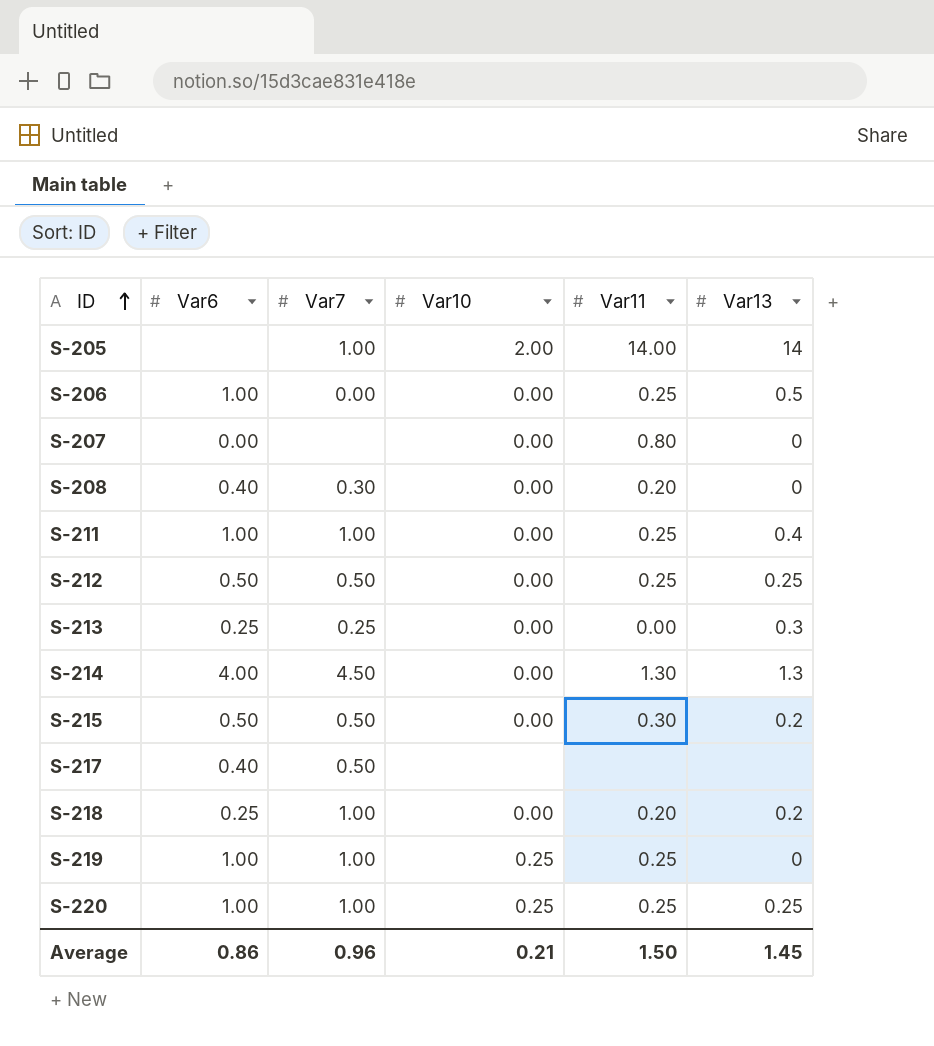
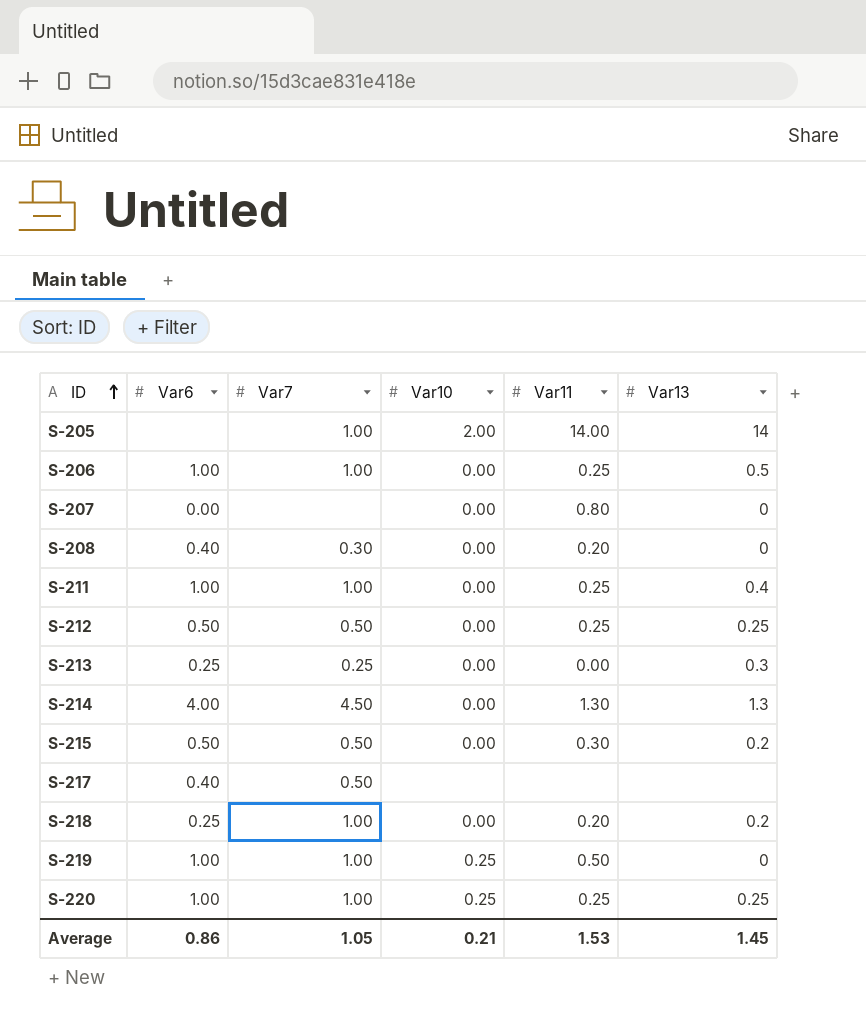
S-206 | Var7: 0.00 -> 1.00
S-219 | Var11: 0.25 -> 0.50
Average | Var7: 0.96 -> 1.05
Average | Var11: 1.50 -> 1.53

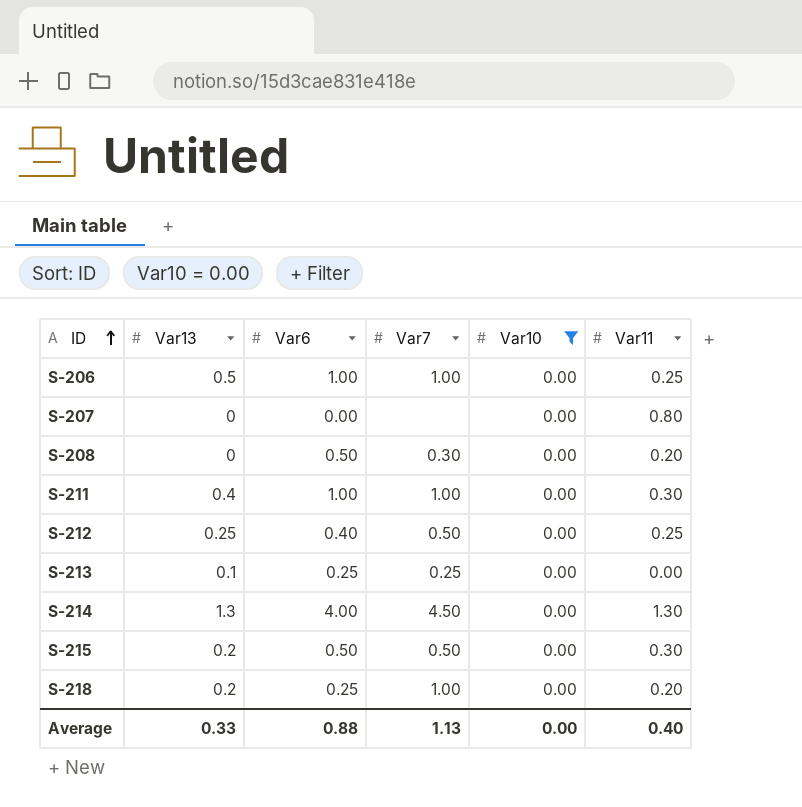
filter: none -> Var10 = 0.00
column Var13 | position: 6 -> 2
S-208 | Var6: 0.40 -> 0.50
S-211 | Var11: 0.25 -> 0.30
S-212 | Var6: 0.50 -> 0.40
S-213 | Var13: 0.3 -> 0.1
Average | Var13: 1.45 -> 0.33
Average | Var6: 0.86 -> 0.88
Average | Var7: 1.05 -> 1.13
Average | Var10: 0.21 -> 0.00
Average | Var11: 1.53 -> 0.40

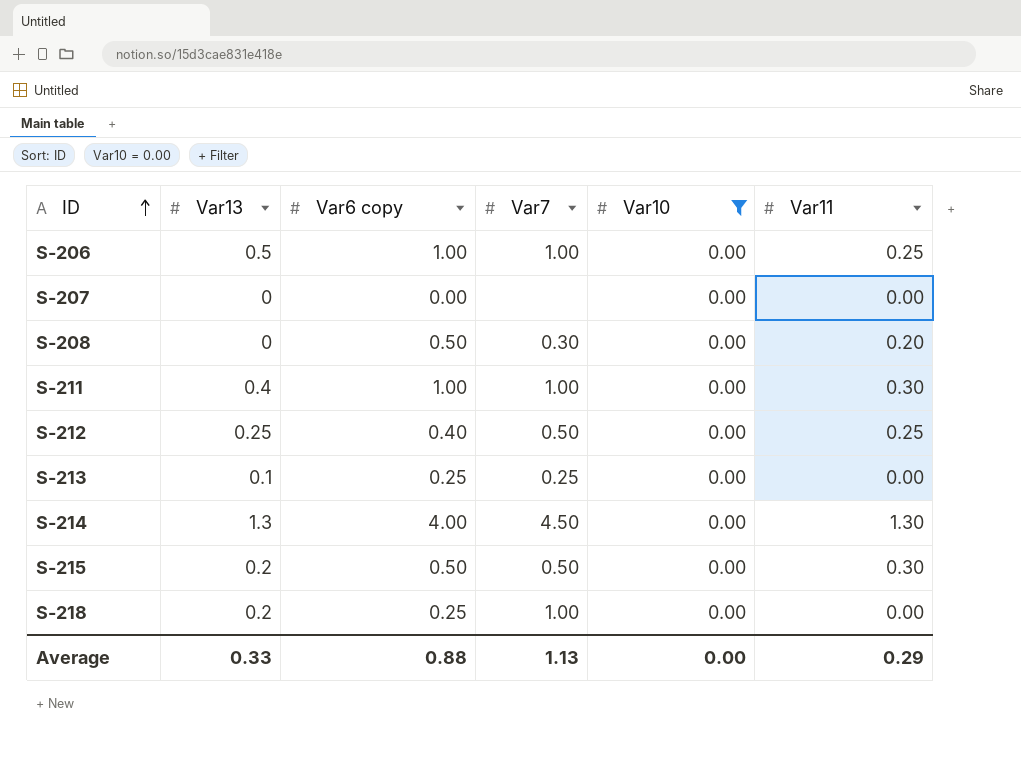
column name: Var6 -> Var6 copy
S-207 | Var11: 0.80 -> 0.00
S-218 | Var11: 0.20 -> 0.00
Average | Var11: 0.40 -> 0.29

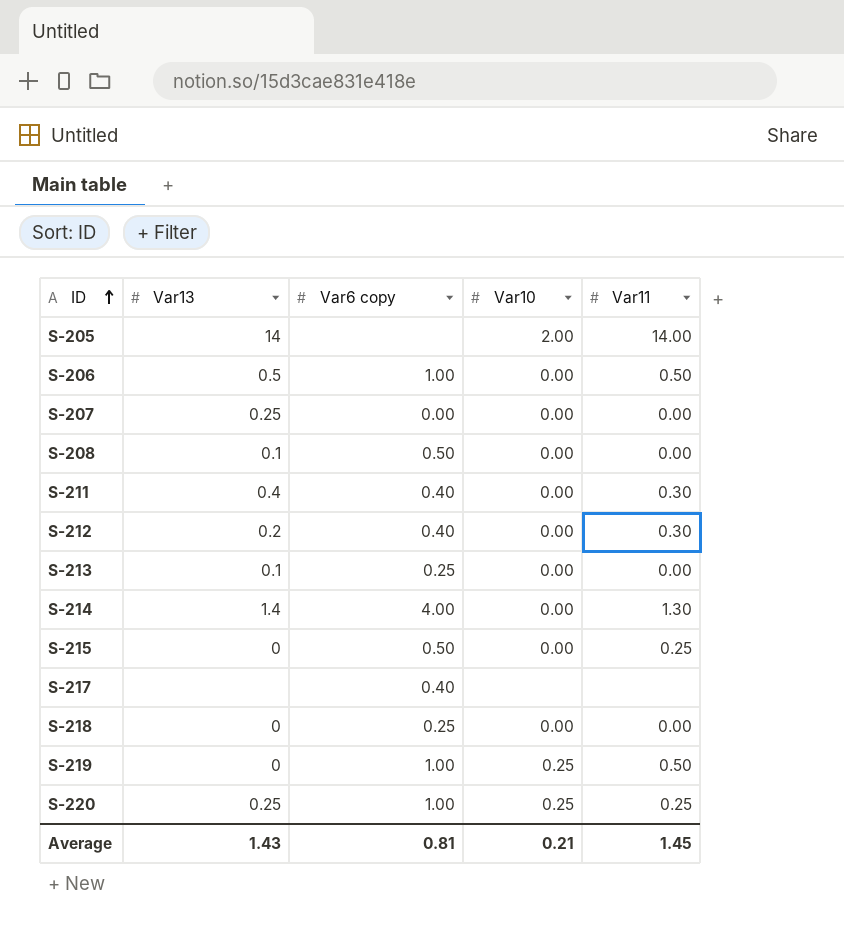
filter: Var10 = 0.00 -> none
column Var7 | position: 4 -> none
S-206 | Var11: 0.25 -> 0.50
S-207 | Var13: 0 -> 0.25
S-208 | Var13: 0 -> 0.1
S-208 | Var11: 0.20 -> 0.00
S-211 | Var6 copy: 1.00 -> 0.40
S-212 | Var13: 0.25 -> 0.2
S-212 | Var11: 0.25 -> 0.30
S-214 | Var13: 1.3 -> 1.4
S-215 | Var13: 0.2 -> 0
S-215 | Var11: 0.30 -> 0.25
S-218 | Var13: 0.2 -> 0
Average | Var13: 0.33 -> 1.43
Average | Var6 copy: 0.88 -> 0.81
Average | Var10: 0.00 -> 0.21
Average | Var11: 0.29 -> 1.45

